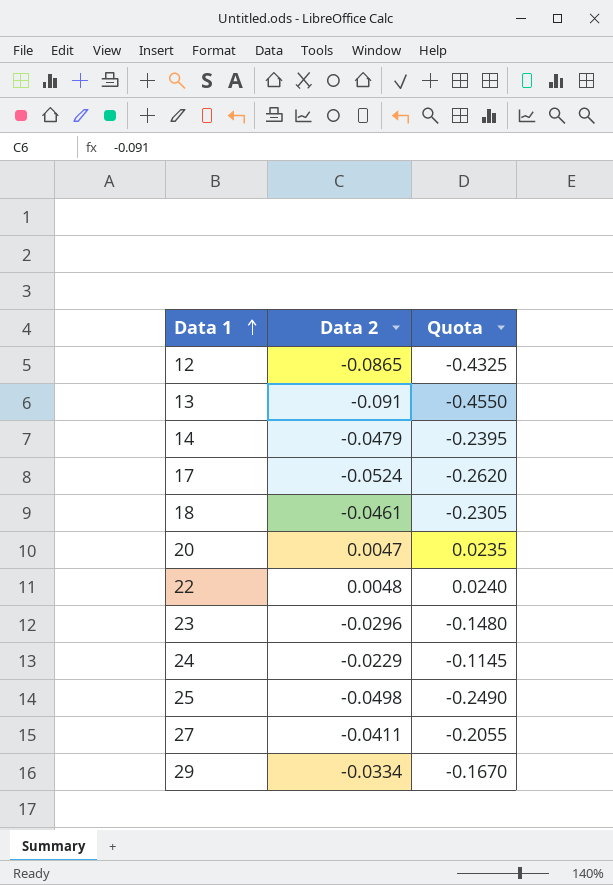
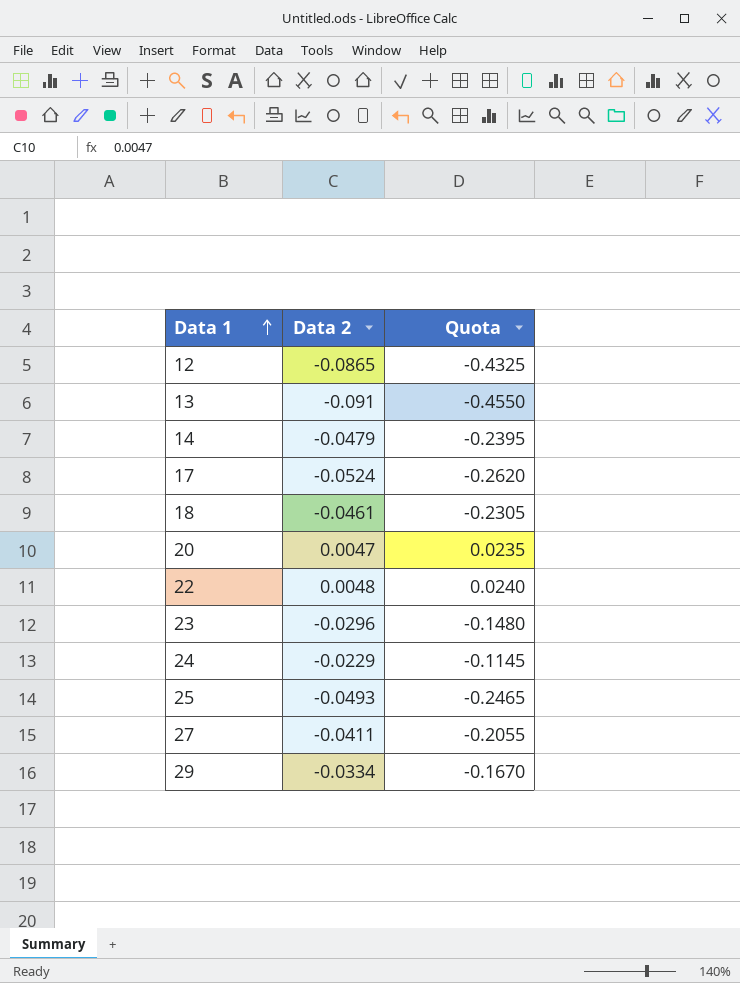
25 | Data 2: -0.0498 -> -0.0493
25 | Quota: -0.2490 -> -0.2465

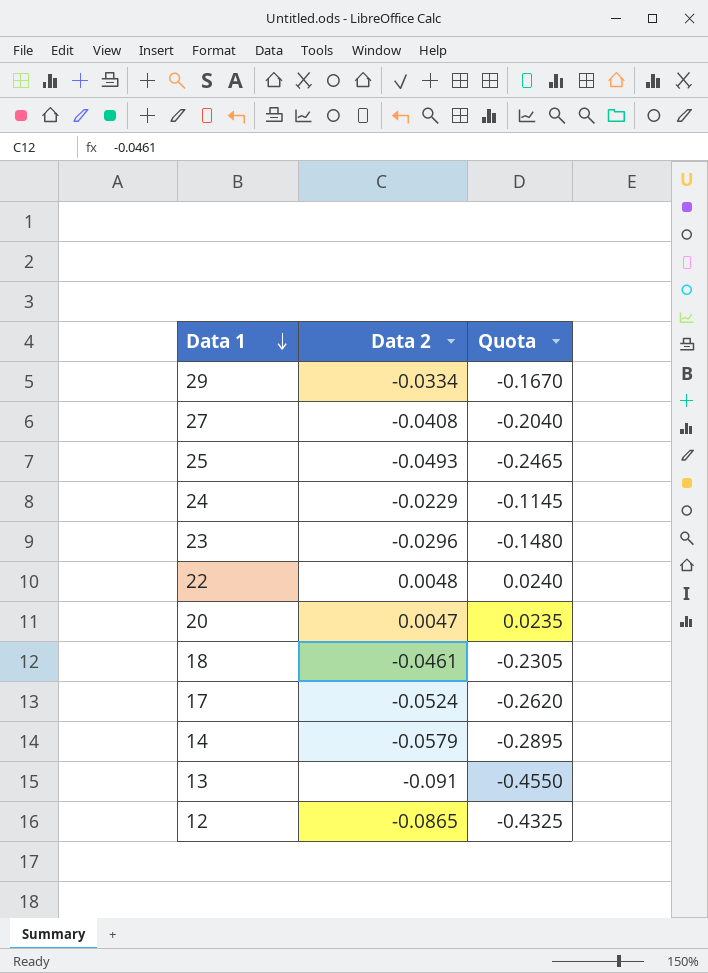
row order: Data 1 ascending -> Data 1 descending
27 | Data 2: -0.0411 -> -0.0408
27 | Quota: -0.2055 -> -0.2040
14 | Data 2: -0.0479 -> -0.0579
14 | Quota: -0.2395 -> -0.2895

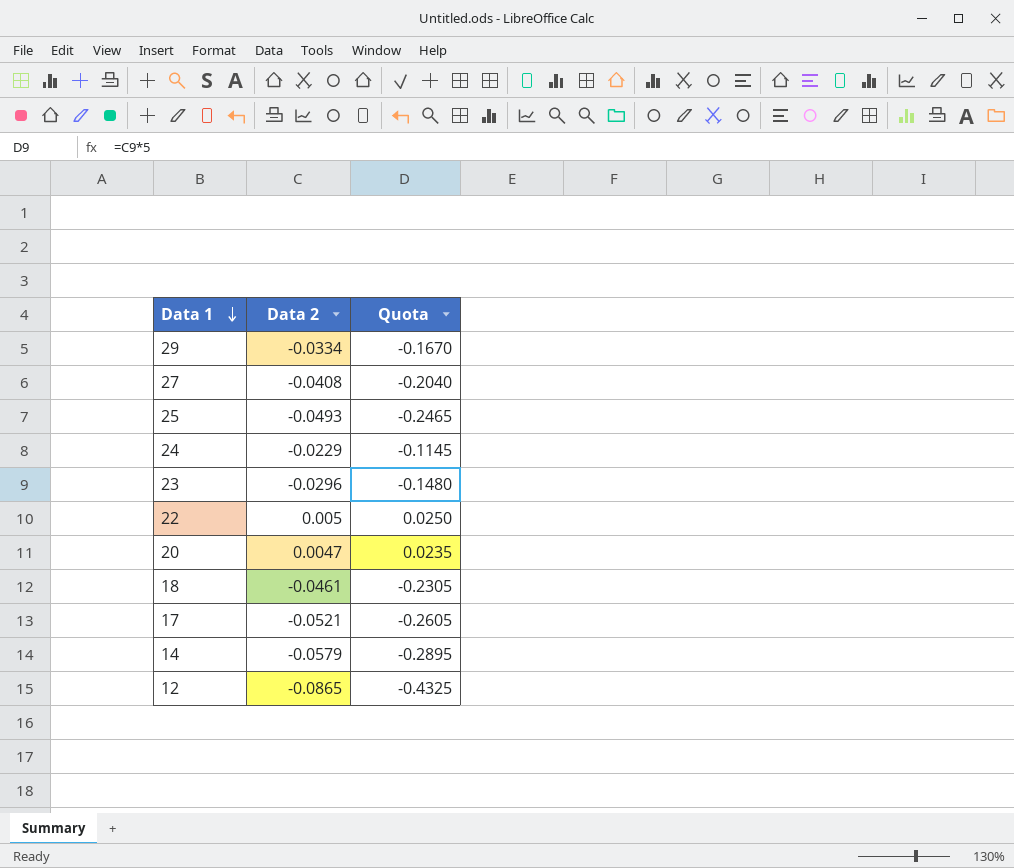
row 13: -0.091 | -0.4550 -> none
22 | Data 2: 0.0048 -> 0.005
22 | Quota: 0.0240 -> 0.0250
17 | Data 2: -0.0524 -> -0.0521
17 | Quota: -0.2620 -> -0.2605

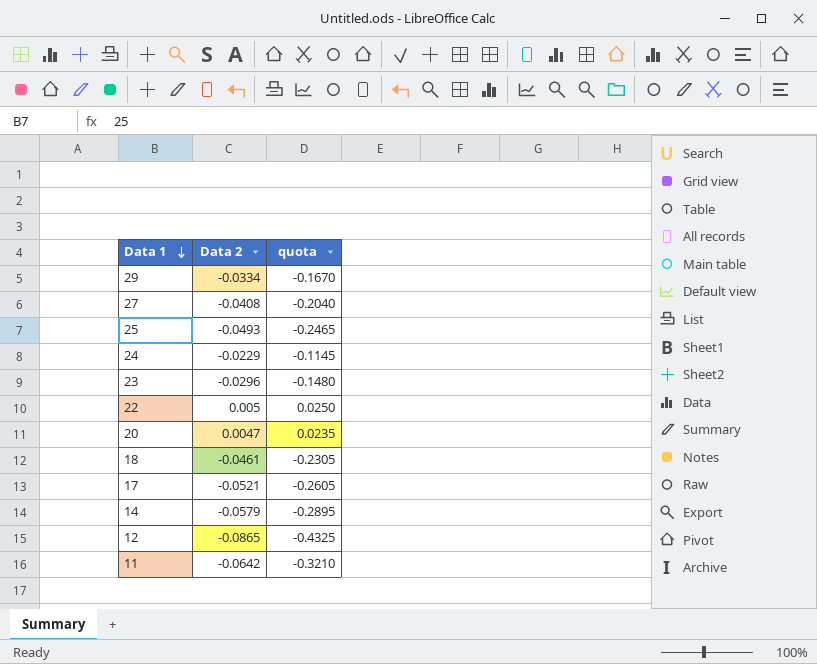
column name: Quota -> quota
row 11: none -> -0.0642 | -0.3210

